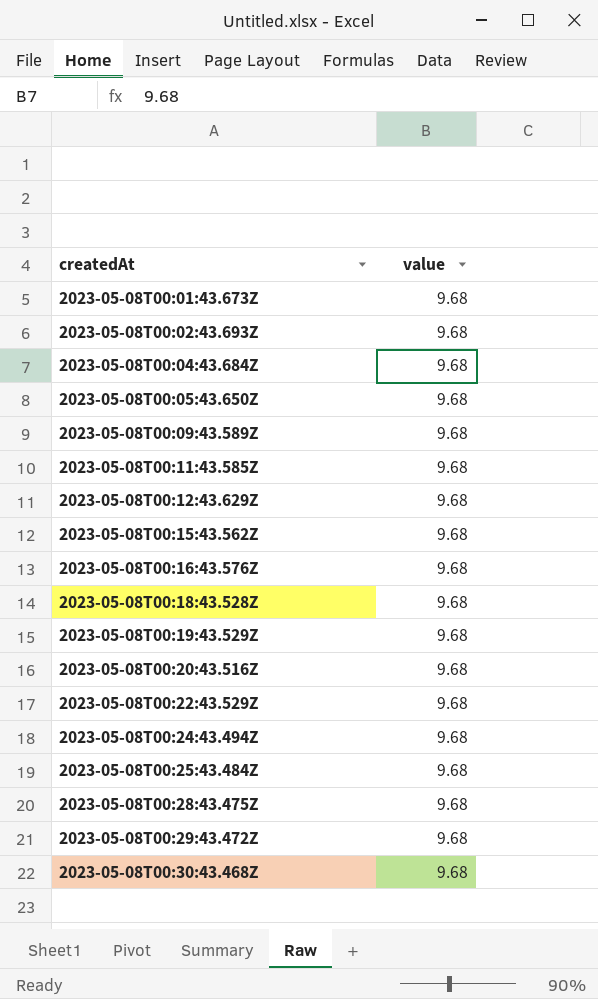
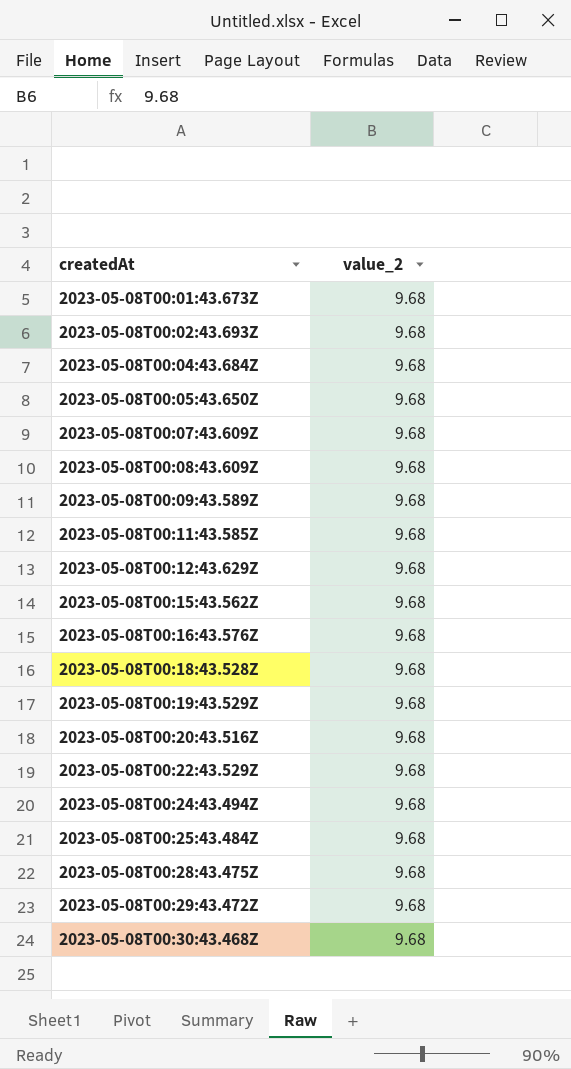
column name: value -> value_2
row 2023-05-08T00:07:43.609Z: none -> 9.68
row 2023-05-08T00:08:43.609Z: none -> 9.68

